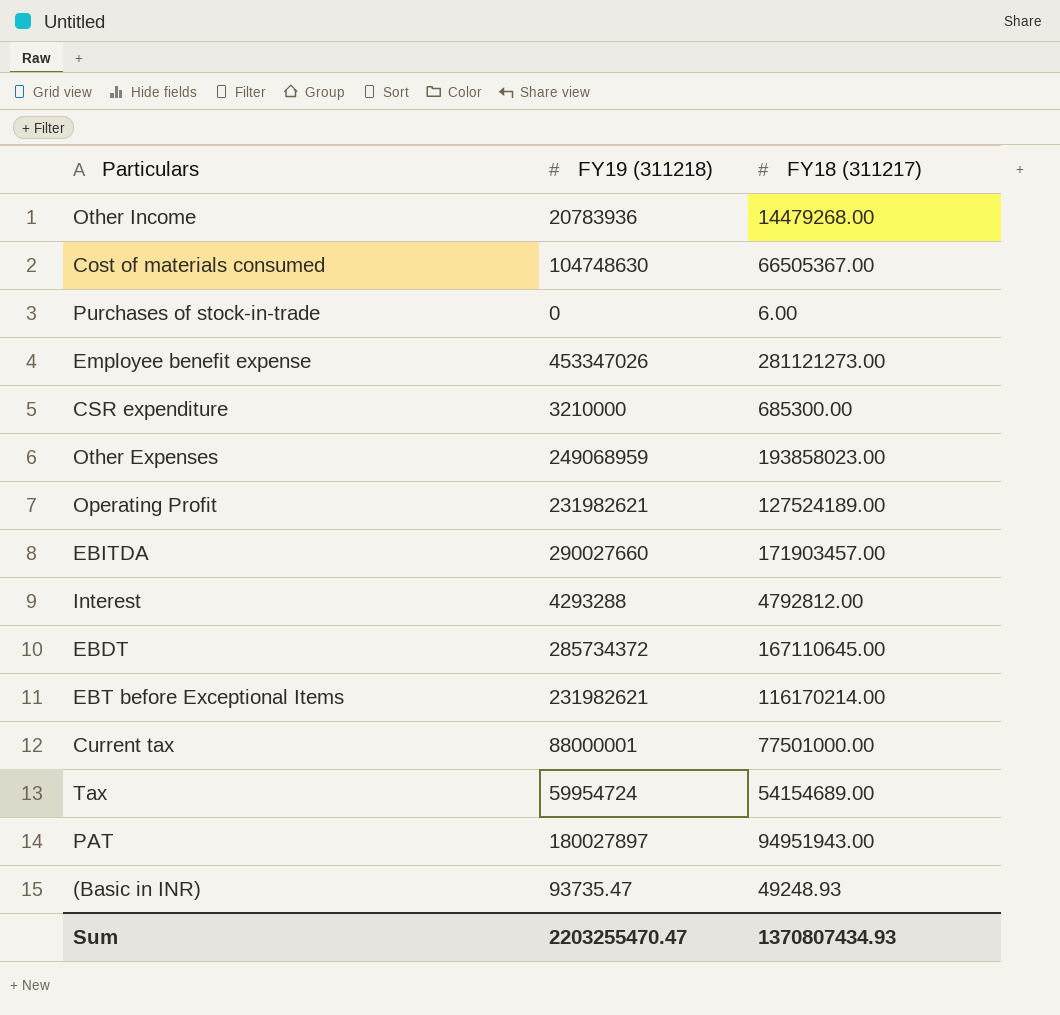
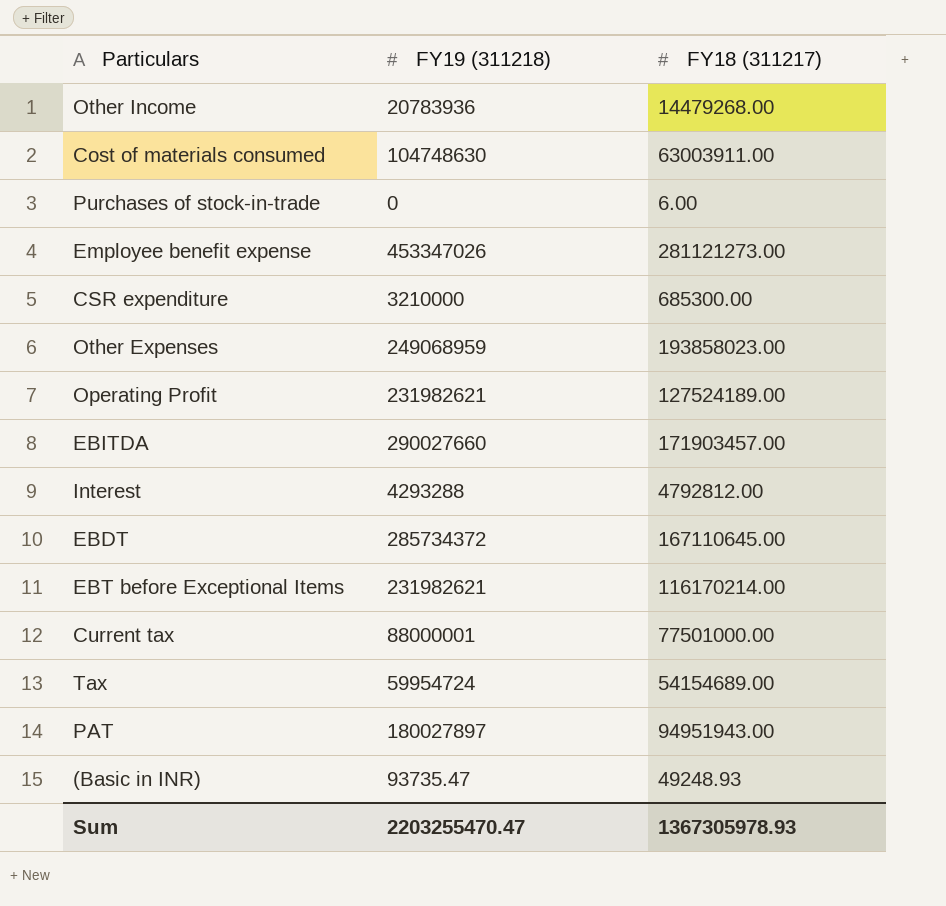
Cost of materials consumed | FY18 (311217): 66505367.00 -> 63003911.00
Sum | FY18 (311217): 1370807434.93 -> 1367305978.93

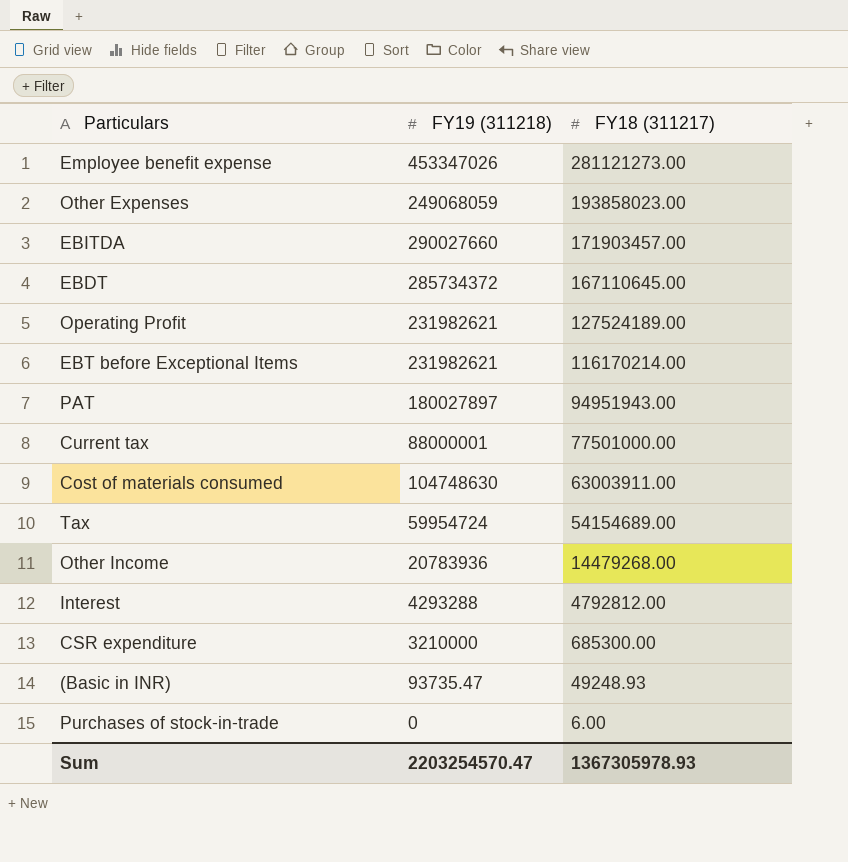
row order: none -> FY18 (311217) descending
Other Expenses | FY19 (311218): 249068959 -> 249068059
Sum | FY19 (311218): 2203255470.47 -> 2203254570.47

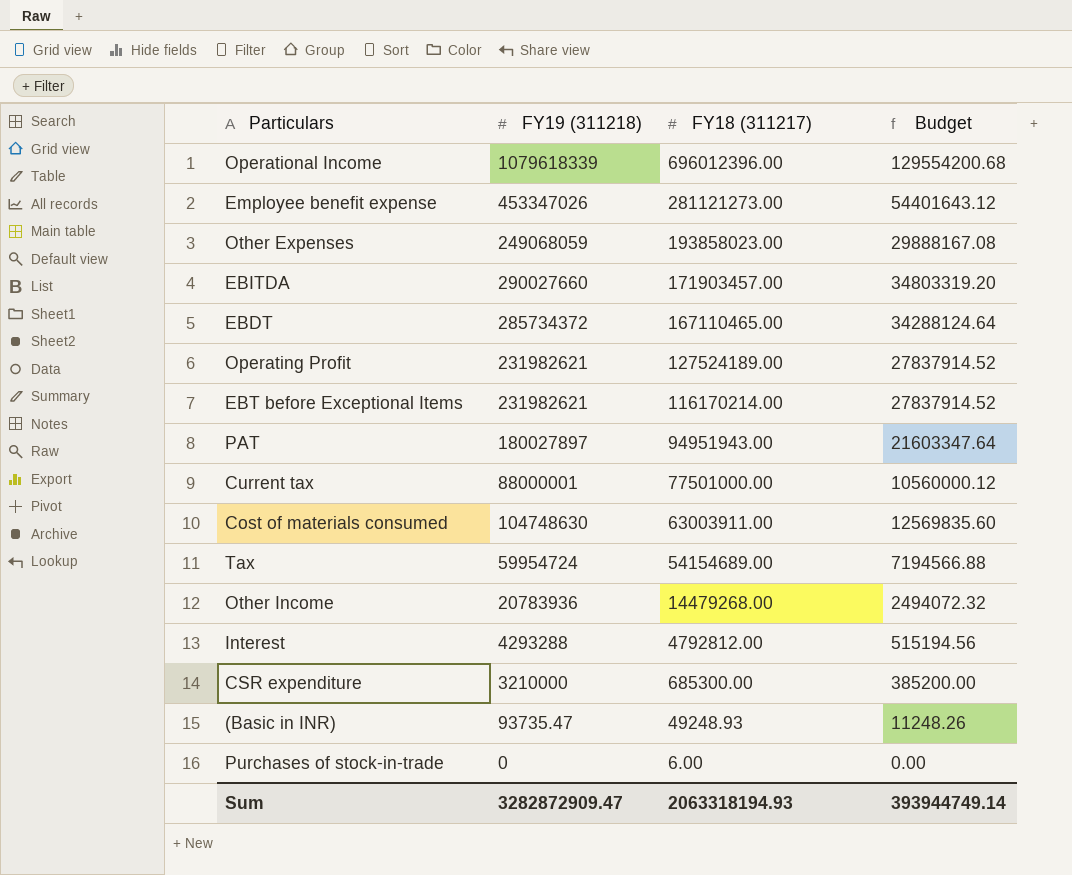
column Budget | formula: none -> [FY19 (311218)] * 0.12
row Operational Income: none -> 1079618339 | 696012396.00 | 129554200.68
EBDT | FY18 (311217): 167110645.00 -> 167110465.00
Sum | FY19 (311218): 2203254570.47 -> 3282872909.47
Sum | FY18 (311217): 1367305978.93 -> 2063318194.93

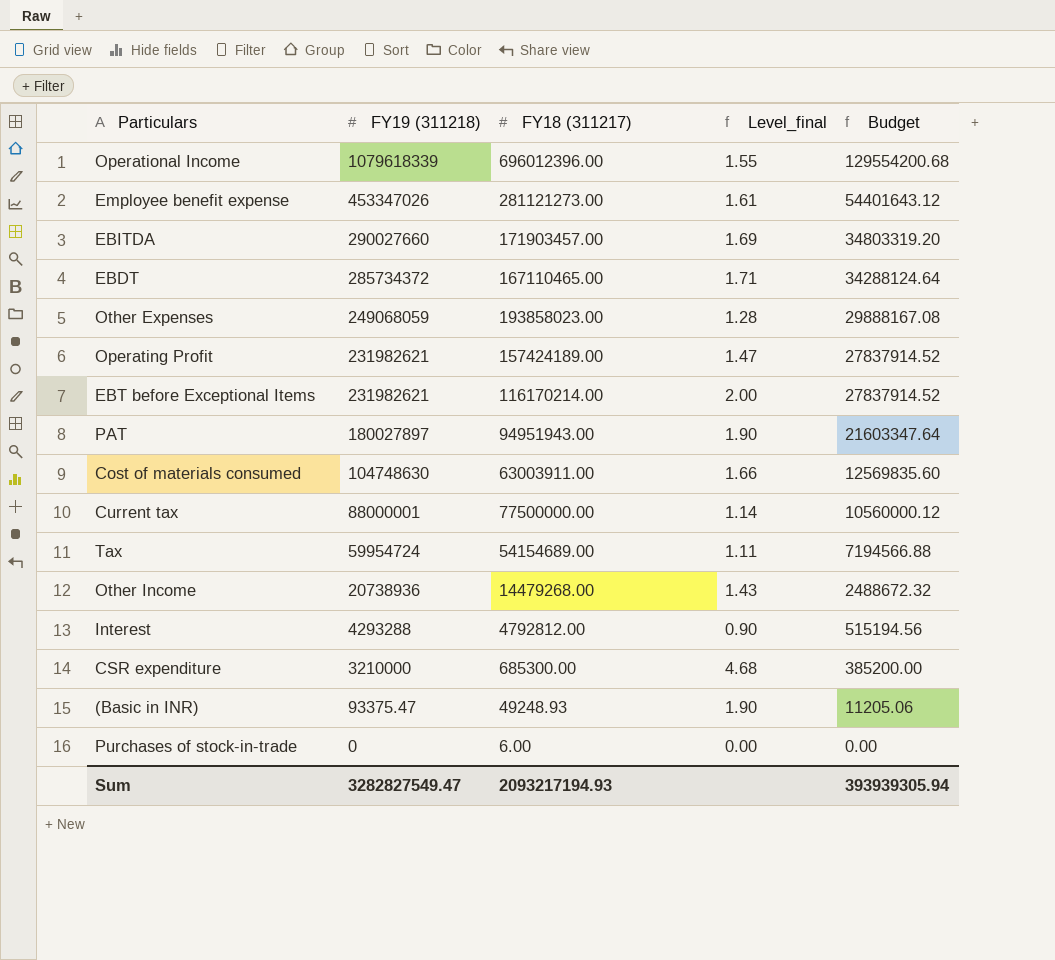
row order: FY18 (311217) descending -> FY19 (311218) descending
column Level_final | formula: none -> [FY19 (311218)] / [FY18 (311217)]
Operating Profit | FY18 (311217): 127524189.00 -> 157424189.00
Current tax | FY18 (311217): 77501000.00 -> 77500000.00
Other Income | FY19 (311218): 20783936 -> 20738936
Other Income | Budget: 2494072.32 -> 2488672.32
(Basic in INR) | FY19 (311218): 93735.47 -> 93375.47
(Basic in INR) | Budget: 11248.26 -> 11205.06
Sum | FY19 (311218): 3282872909.47 -> 3282827549.47
Sum | FY18 (311217): 2063318194.93 -> 2093217194.93
Sum | Budget: 393944749.14 -> 393939305.94

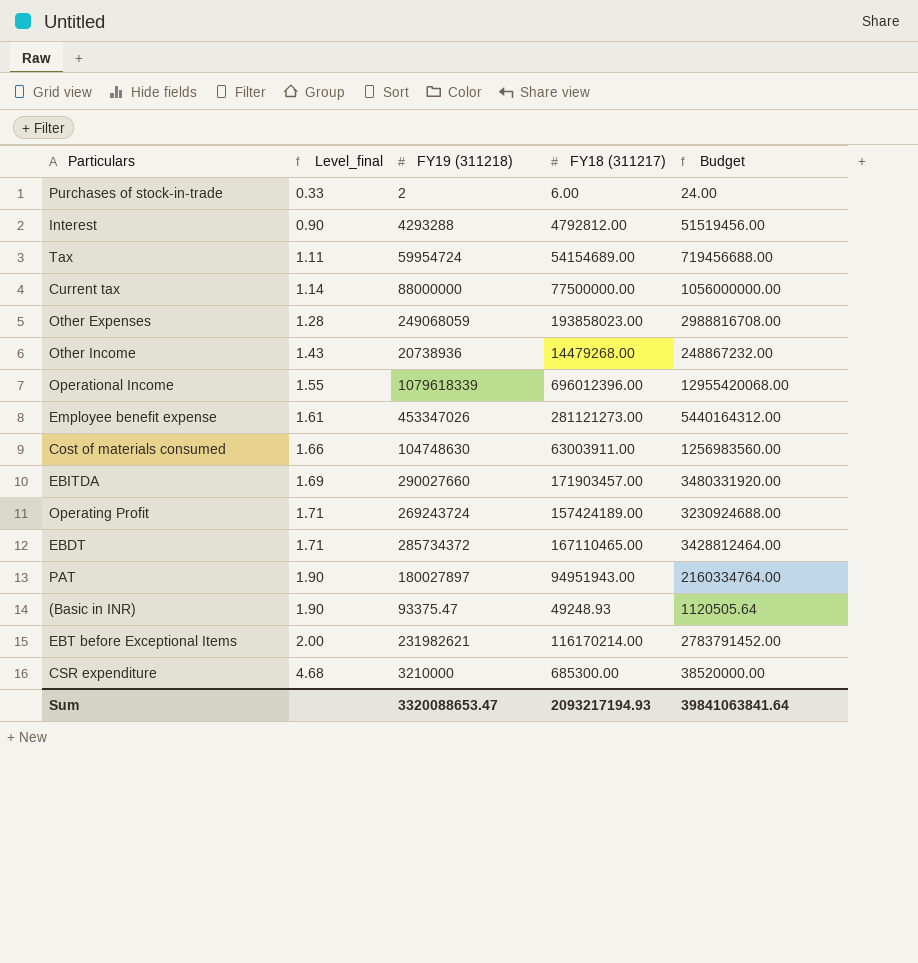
row order: FY19 (311218) descending -> Level_final ascending
column Level_final | position: 4 -> 2
column Budget | formula: [FY19 (311218)] * 0.12 -> [FY19 (311218)] * 12
Purchases of stock-in-trade | Level_final: 0.00 -> 0.33
Purchases of stock-in-trade | FY19 (311218): 0 -> 2
Current tax | FY19 (311218): 88000001 -> 88000000
Operating Profit | Level_final: 1.47 -> 1.71
Operating Profit | FY19 (311218): 231982621 -> 269243724
Sum | FY19 (311218): 3282827549.47 -> 3320088653.47
Sum | Budget: 393939305.94 -> 39841063841.64

